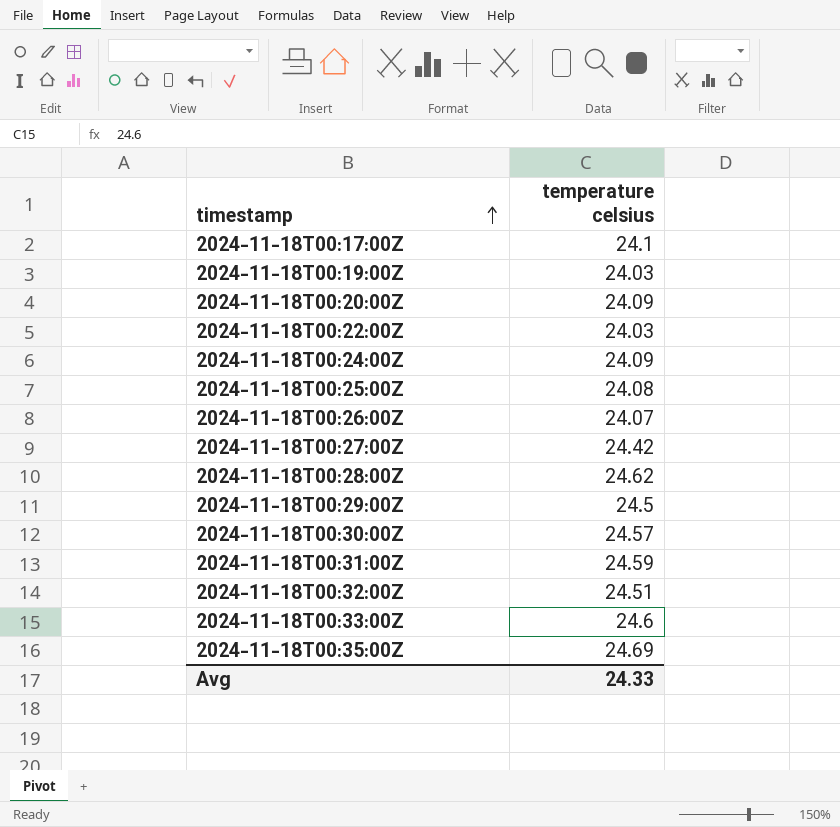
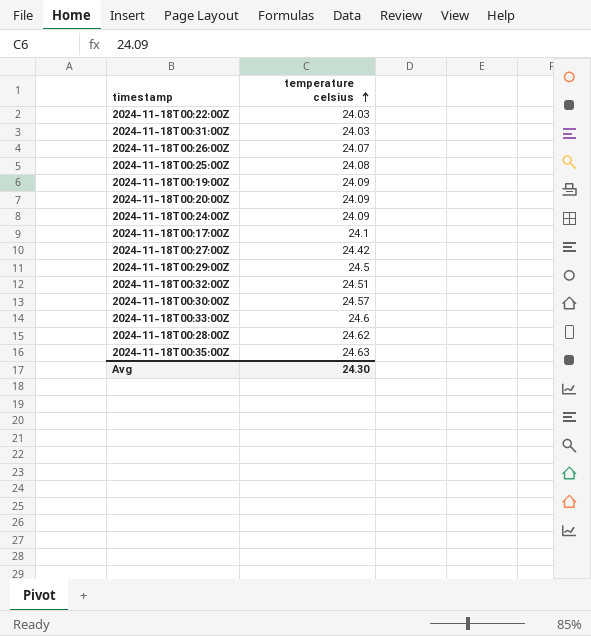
row order: timestamp ascending -> temperature celsius ascending
2024-11-18T00:31:00Z | temperature celsius: 24.59 -> 24.03
2024-11-18T00:19:00Z | temperature celsius: 24.03 -> 24.09
2024-11-18T00:35:00Z | temperature celsius: 24.69 -> 24.63
Avg | temperature celsius: 24.33 -> 24.30

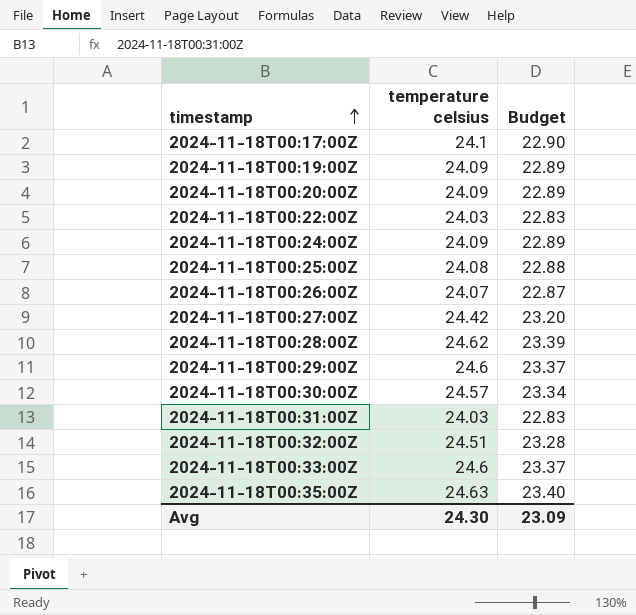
row order: temperature celsius ascending -> timestamp ascending
column Budget | formula: none -> [temperature celsius] * 0.95
2024-11-18T00:29:00Z | temperature celsius: 24.5 -> 24.6

